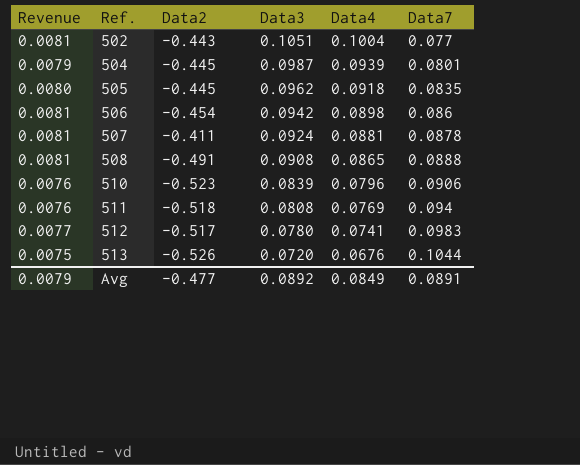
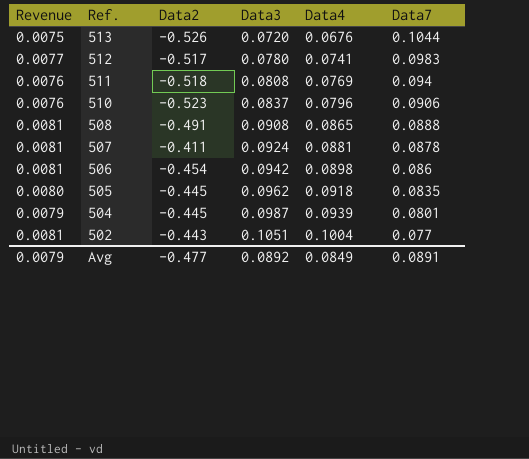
row order: Ref. ascending -> Ref. descending
510 | Data3: 0.0839 -> 0.0837

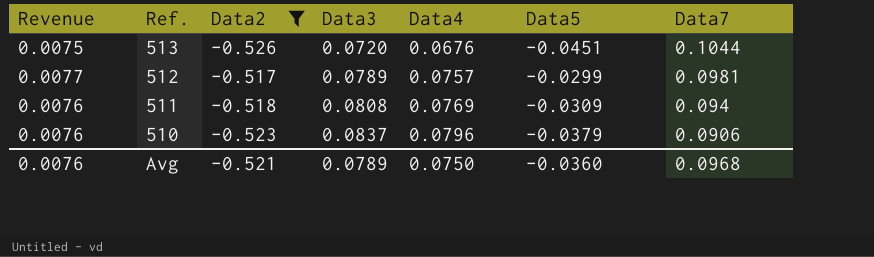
filter: none -> Data2 <= -0.517
column Data5 | position: none -> 6
512 | Data3: 0.0780 -> 0.0789
512 | Data4: 0.0741 -> 0.0757
512 | Data7: 0.0983 -> 0.0981
Avg | Revenue: 0.0079 -> 0.0076
Avg | Data2: -0.477 -> -0.521
Avg | Data3: 0.0892 -> 0.0789
Avg | Data4: 0.0849 -> 0.0750
Avg | Data7: 0.0891 -> 0.0968

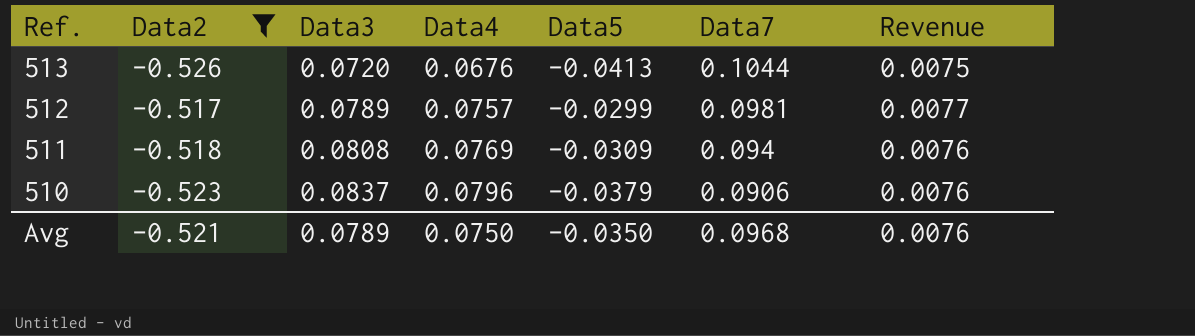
column Revenue | position: 1 -> 7
513 | Data5: -0.0451 -> -0.0413
Avg | Data5: -0.0360 -> -0.0350

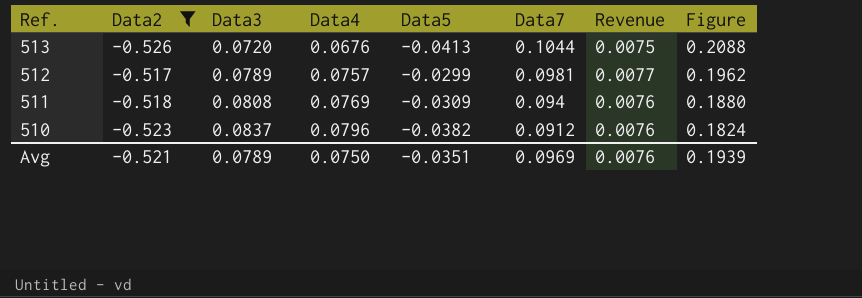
column Figure | formula: none -> [Data7] * 2
510 | Data5: -0.0379 -> -0.0382
510 | Data7: 0.0906 -> 0.0912
Avg | Data5: -0.0350 -> -0.0351
Avg | Data7: 0.0968 -> 0.0969

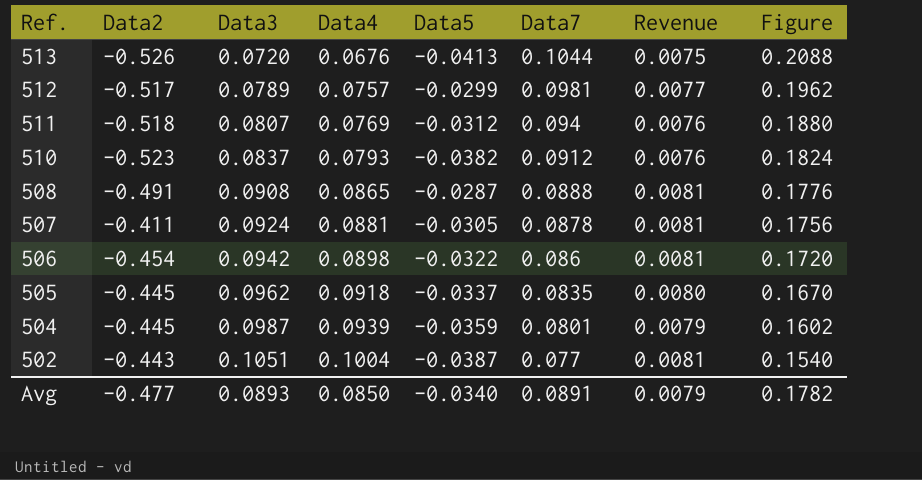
filter: Data2 <= -0.517 -> none
511 | Data3: 0.0808 -> 0.0807
511 | Data5: -0.0309 -> -0.0312
510 | Data4: 0.0796 -> 0.0793
Avg | Data2: -0.521 -> -0.477
Avg | Data3: 0.0789 -> 0.0893
Avg | Data4: 0.0750 -> 0.0850
Avg | Data5: -0.0351 -> -0.0340
Avg | Data7: 0.0969 -> 0.0891
Avg | Revenue: 0.0076 -> 0.0079
Avg | Figure: 0.1939 -> 0.1782

